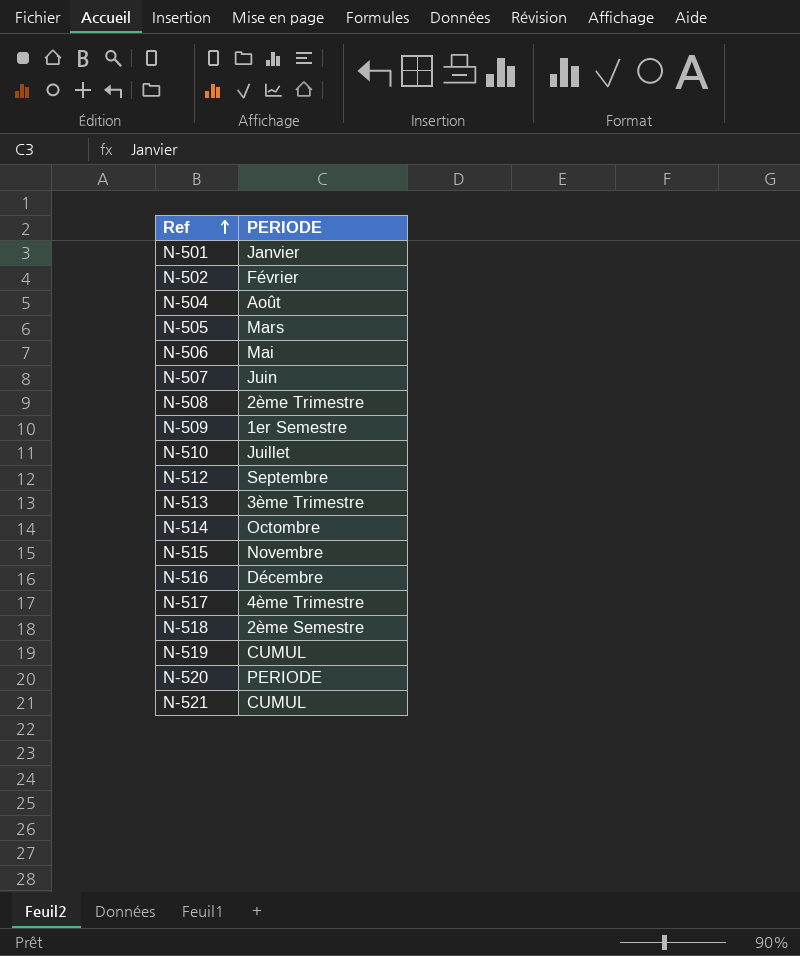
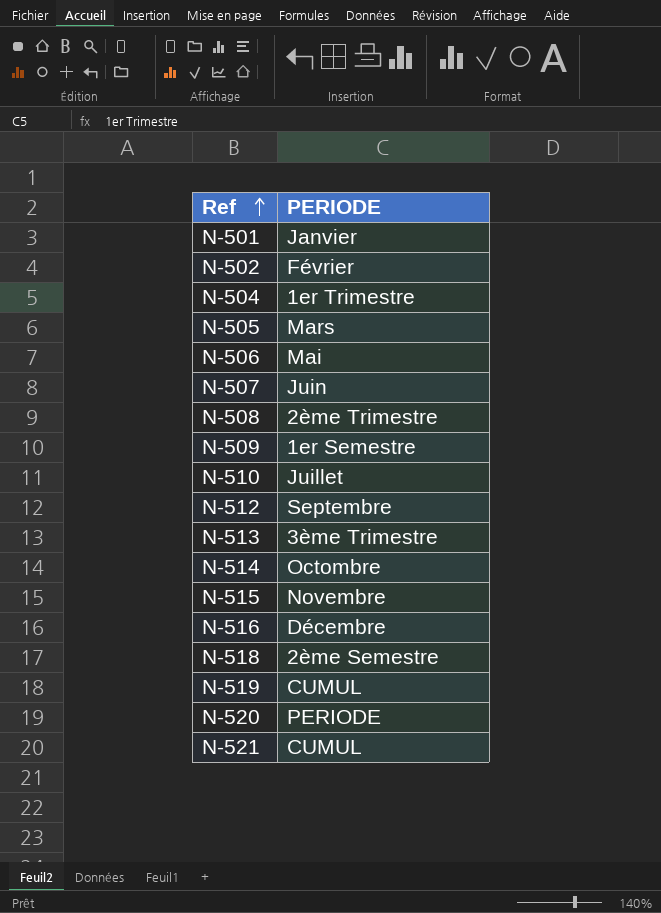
row N-517: 4ème Trimestre -> none
N-504 | PERIODE: Août -> 1er Trimestre

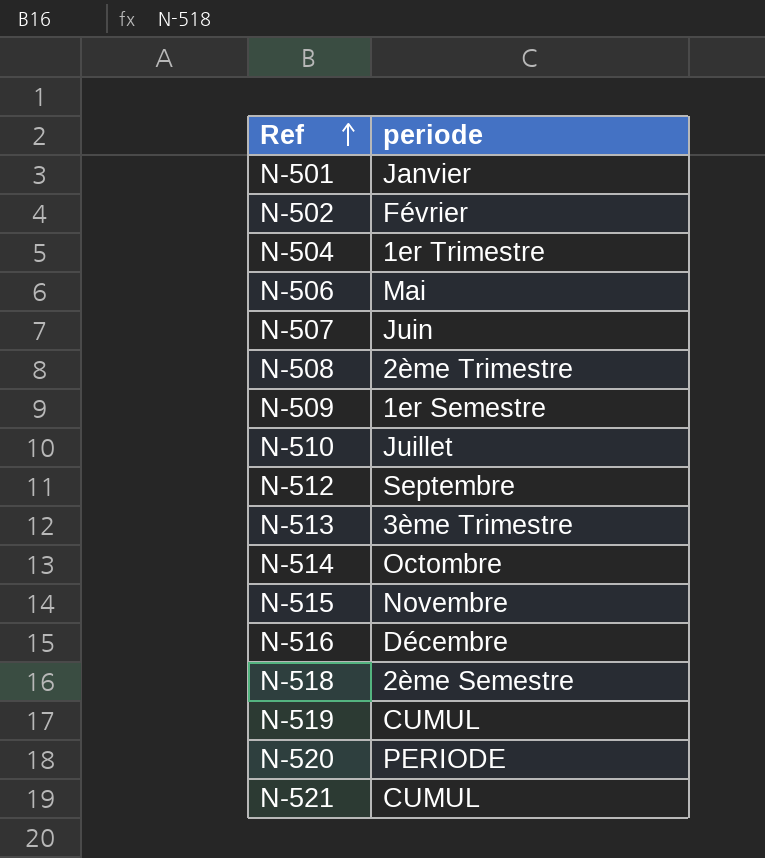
column name: PERIODE -> periode
row N-505: Mars -> none

